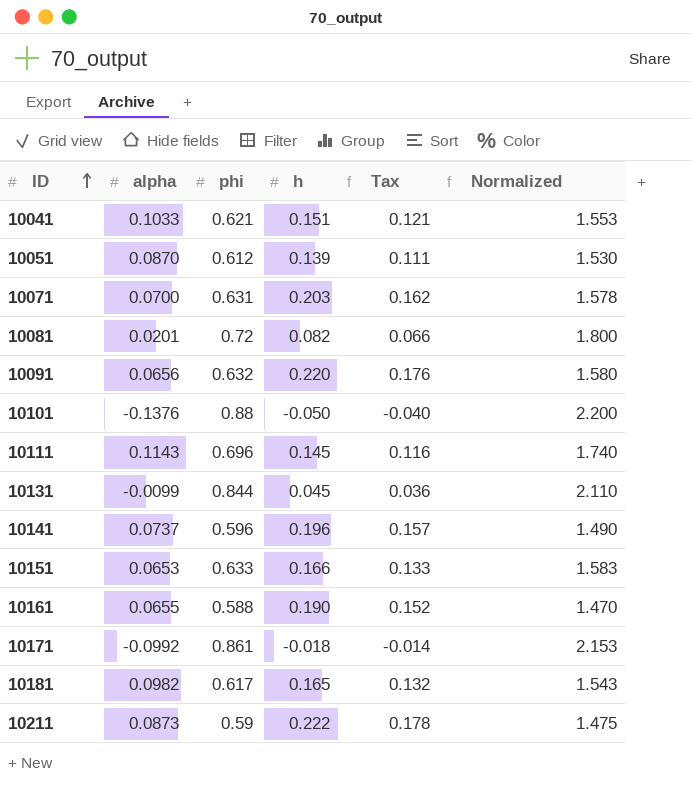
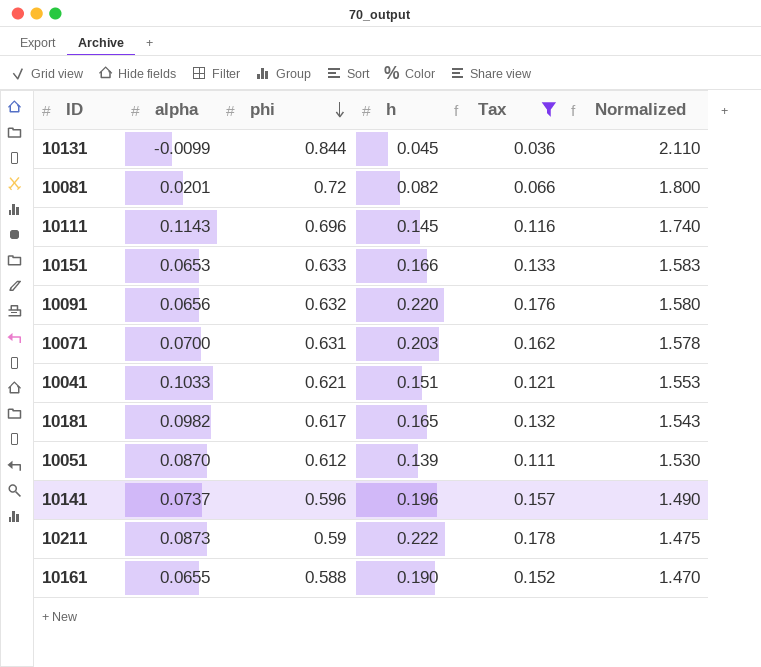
filter: none -> Tax >= 0.036
row order: ID ascending -> phi descending

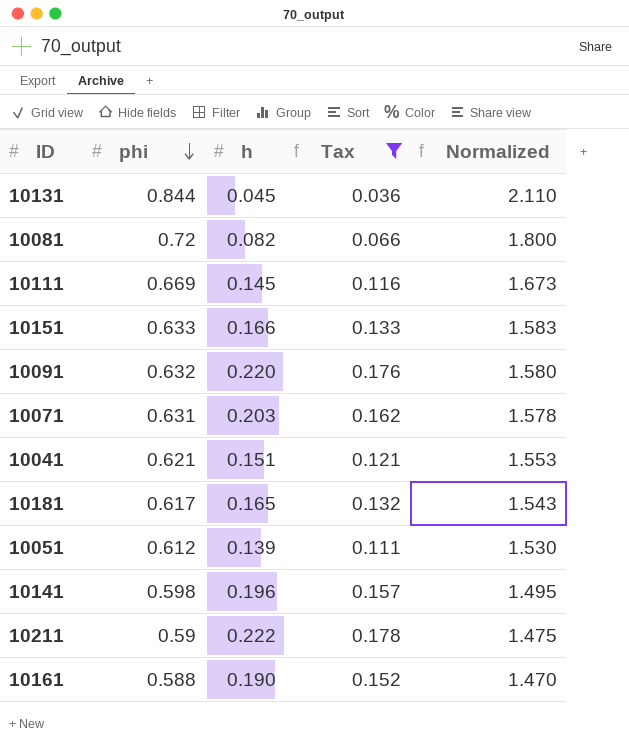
column alpha | position: 2 -> none
10111 | phi: 0.696 -> 0.669
10111 | Normalized: 1.740 -> 1.673
10141 | phi: 0.596 -> 0.598
10141 | Normalized: 1.490 -> 1.495

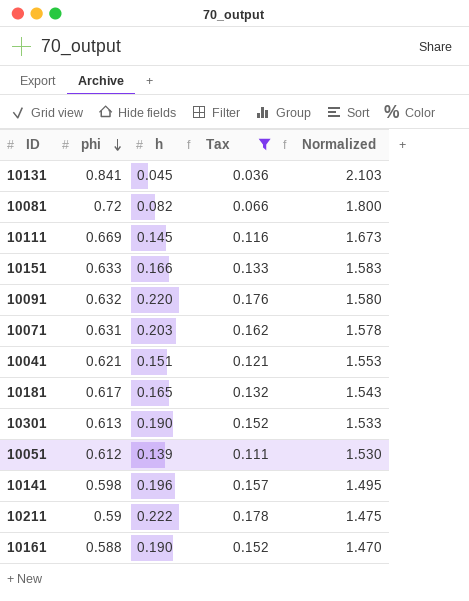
10131 | phi: 0.844 -> 0.841
10131 | Normalized: 2.110 -> 2.103
row 10301: none -> 0.613 | 0.190 | 0.152 | 1.533

